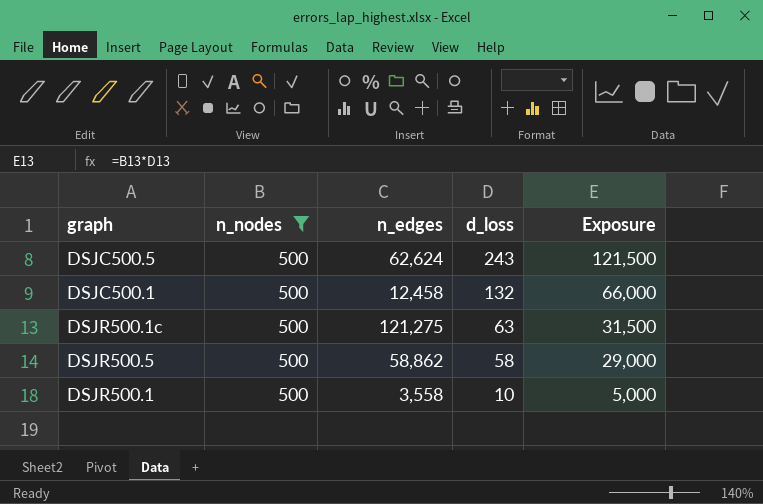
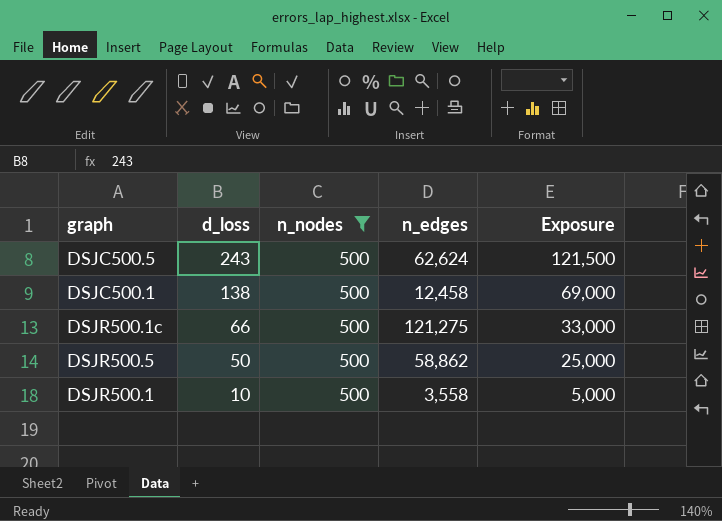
column d_loss | position: 4 -> 2
DSJC500.1 | d_loss: 132 -> 138
DSJC500.1 | Exposure: 66,000 -> 69,000
DSJR500.1c | d_loss: 63 -> 66
DSJR500.1c | Exposure: 31,500 -> 33,000
DSJR500.5 | d_loss: 58 -> 50
DSJR500.5 | Exposure: 29,000 -> 25,000

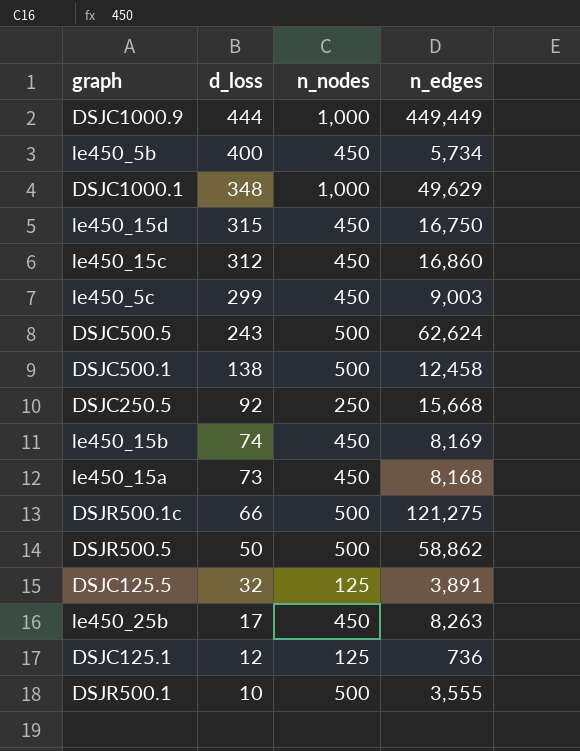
filter: n_nodes = 500 -> none
column Exposure | formula: [d_loss] * [n_nodes] -> none
DSJR500.1 | n_edges: 3,558 -> 3,555

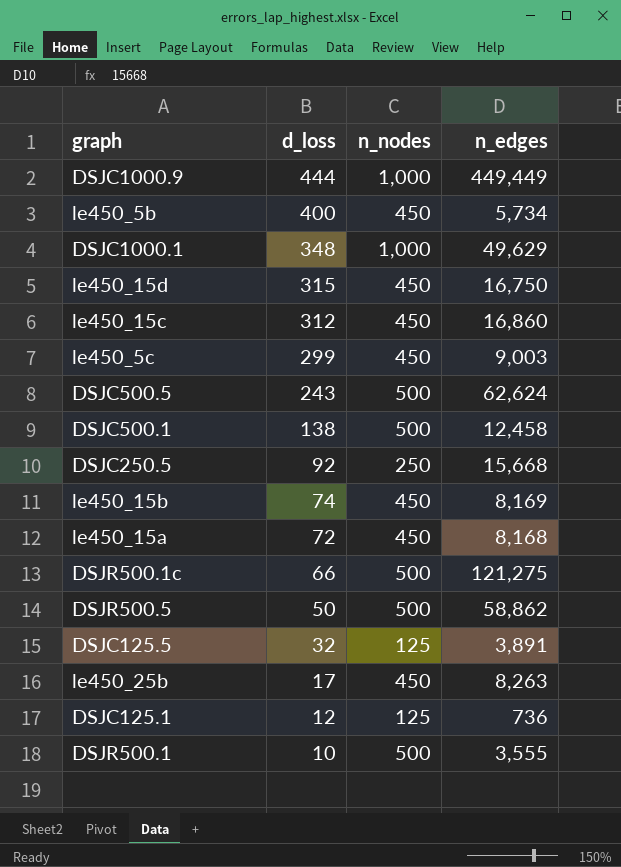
le450_15a | d_loss: 73 -> 72

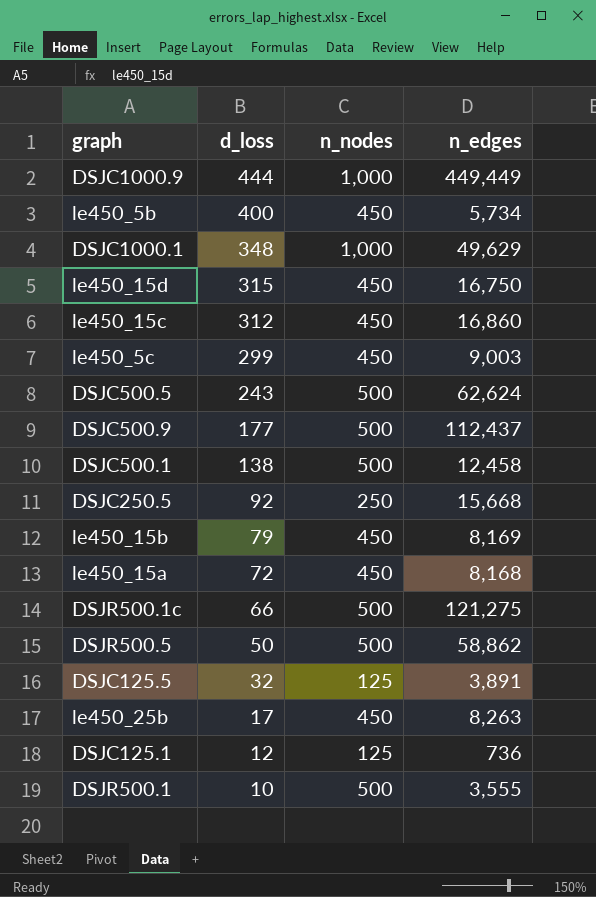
row DSJC500.9: none -> 177 | 500 | 112,437
le450_15b | d_loss: 74 -> 79

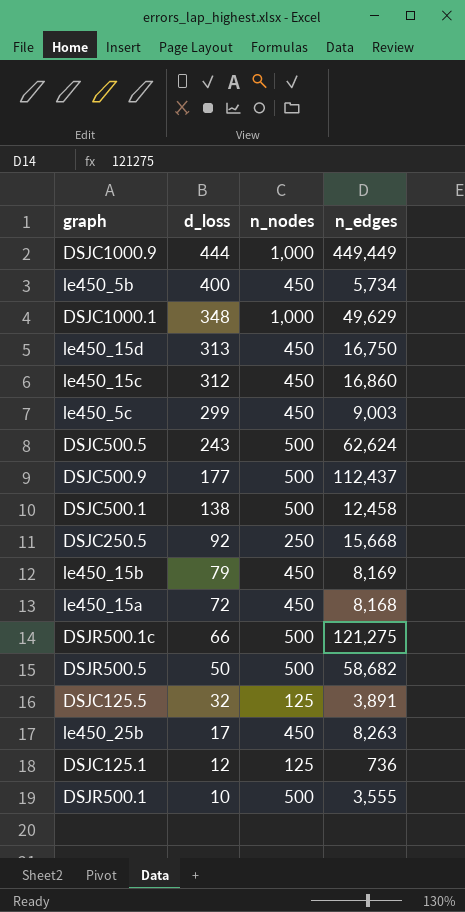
le450_15d | d_loss: 315 -> 313
DSJR500.5 | n_edges: 58,862 -> 58,682

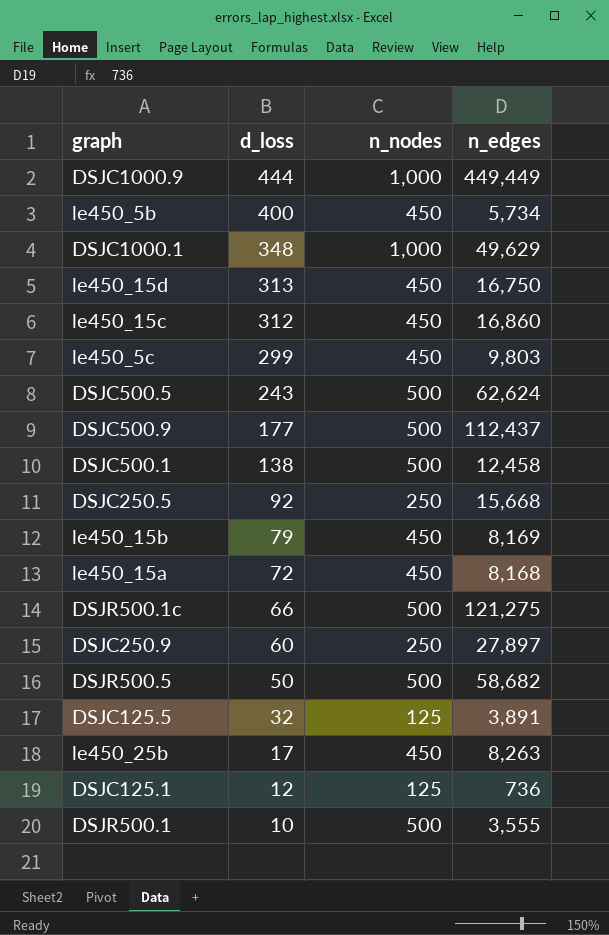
le450_5c | n_edges: 9,003 -> 9,803
row DSJC250.9: none -> 60 | 250 | 27,897

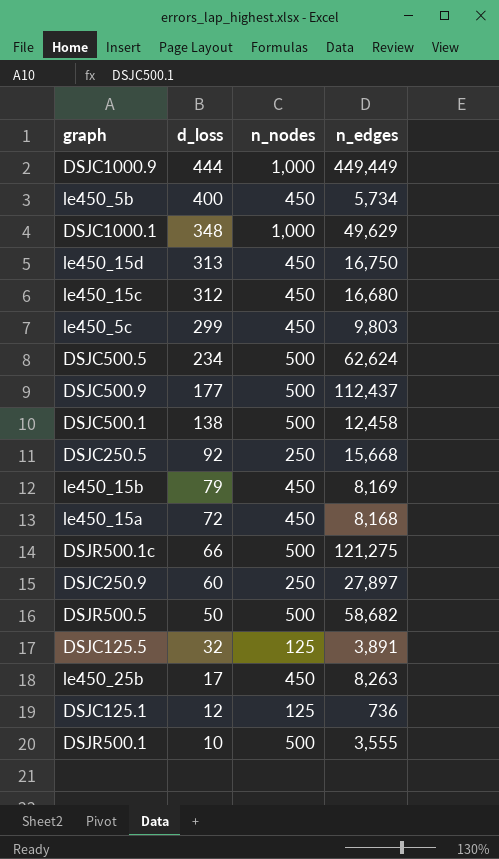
le450_15c | n_edges: 16,860 -> 16,680
DSJC500.5 | d_loss: 243 -> 234

